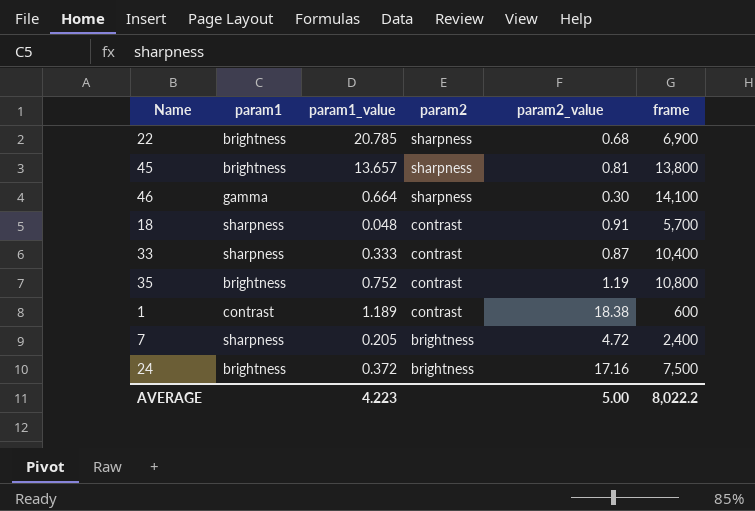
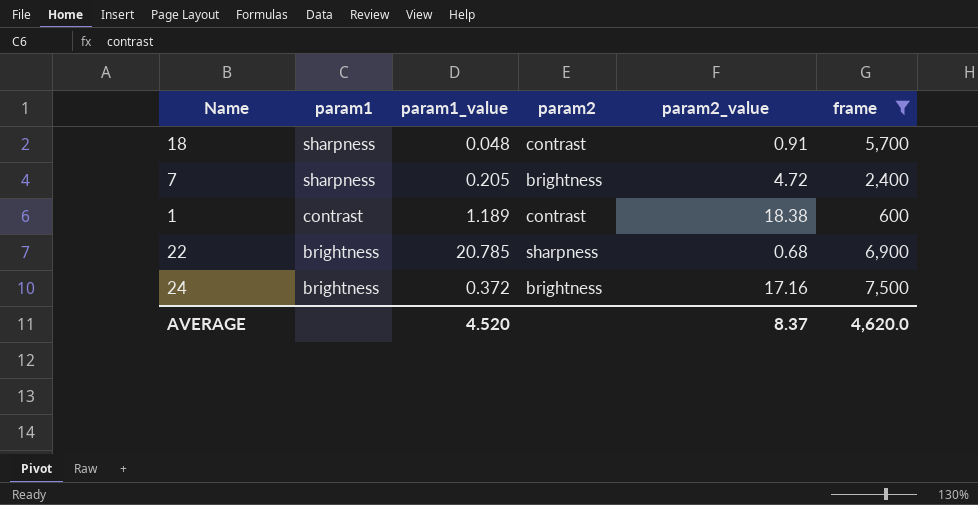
filter: none -> frame <= 7,500
row order: param2 descending -> param1 descending
AVERAGE | param1_value: 4.223 -> 4.520
AVERAGE | param2_value: 5.00 -> 8.37
AVERAGE | frame: 8,022.2 -> 4,620.0

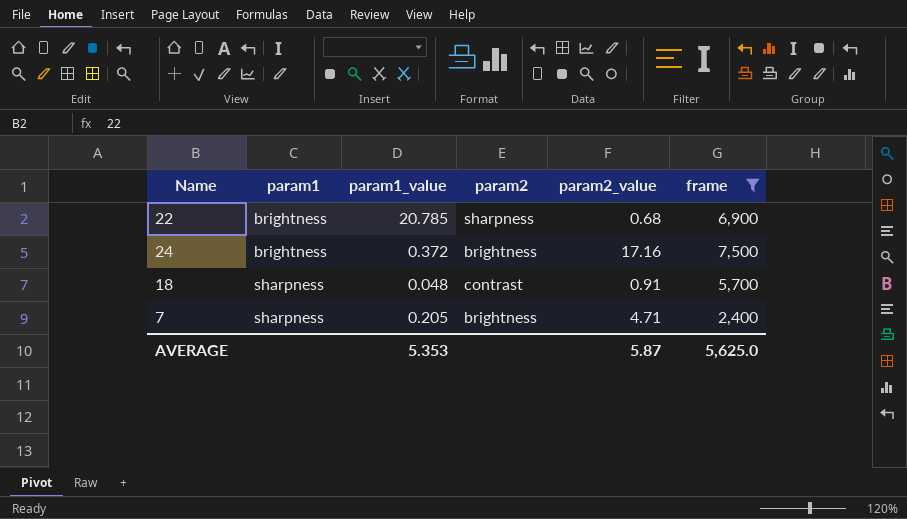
row order: param1 descending -> param1 ascending
row 1: contrast | 1.189 | contrast | 18.38 | 600 -> none
7 | param2_value: 4.72 -> 4.71
AVERAGE | param1_value: 4.520 -> 5.353
AVERAGE | param2_value: 8.37 -> 5.87
AVERAGE | frame: 4,620.0 -> 5,625.0

